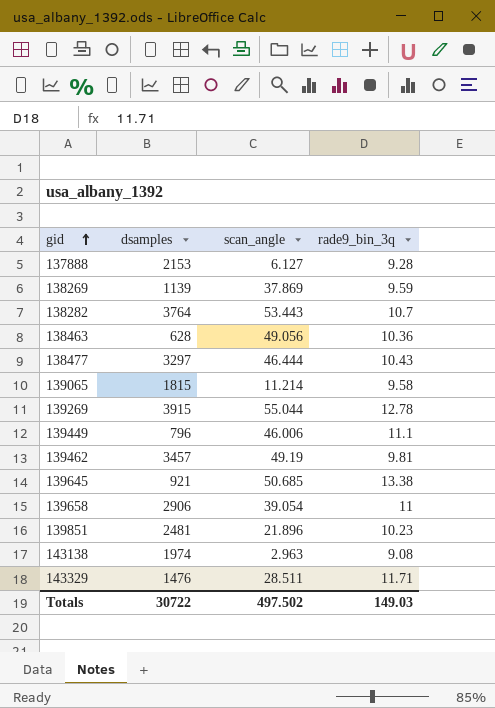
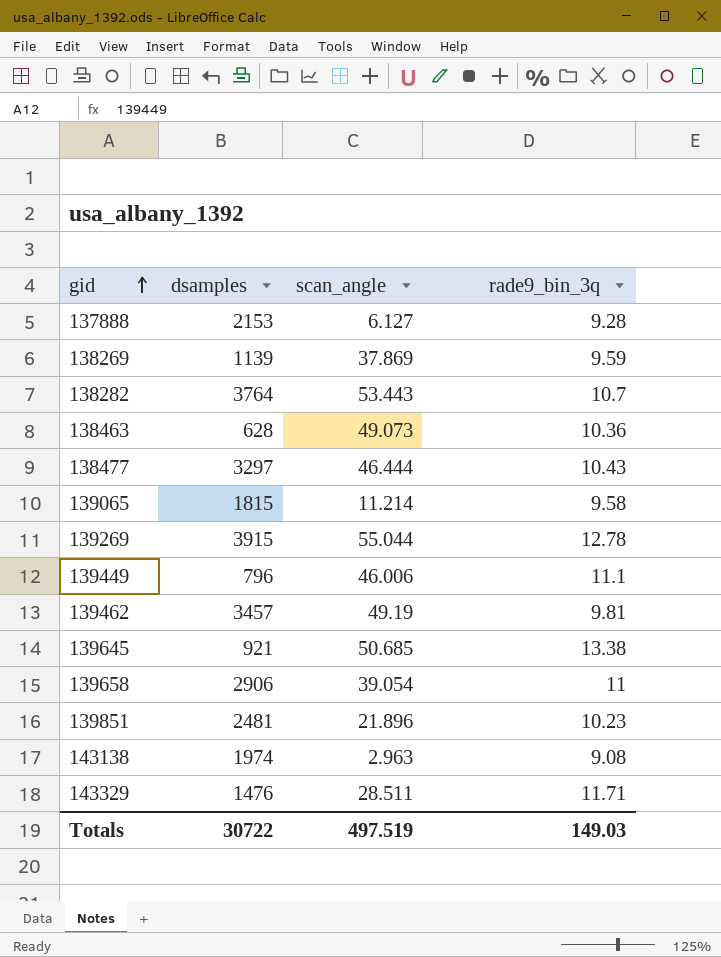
138463 | scan_angle: 49.056 -> 49.073
Totals | scan_angle: 497.502 -> 497.519

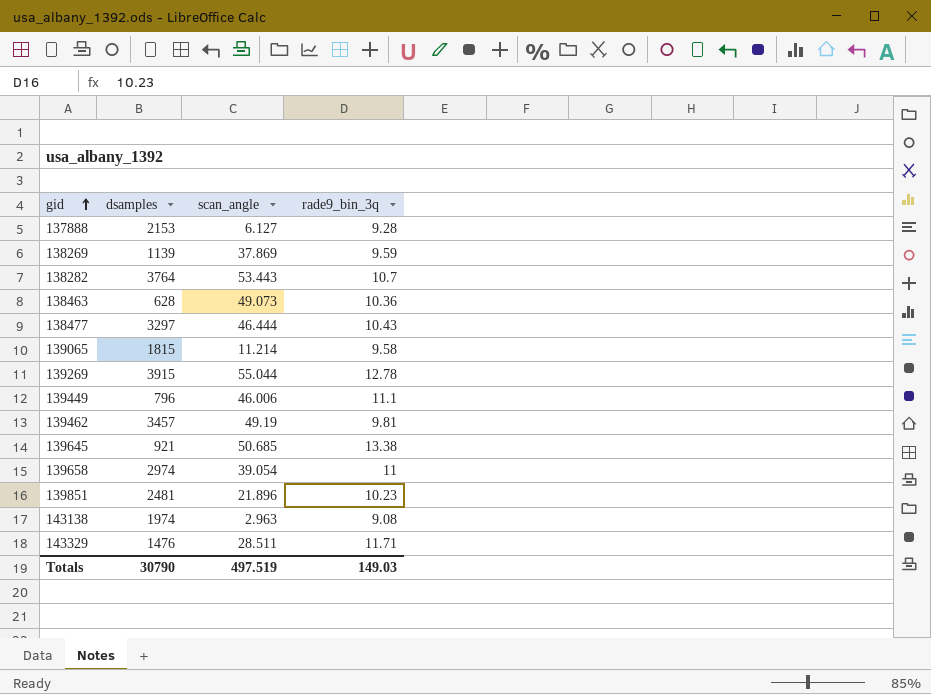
139658 | dsamples: 2906 -> 2974
Totals | dsamples: 30722 -> 30790

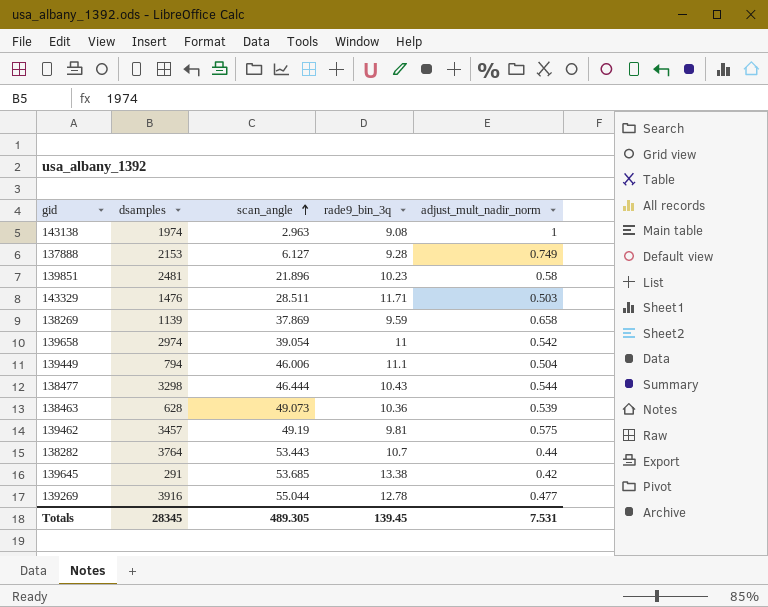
row order: gid ascending -> scan_angle ascending
column adjust_mult_nadir_norm | position: none -> 5
row 139065: 1815 | 11.214 | 9.58 -> none
139449 | dsamples: 796 -> 794
138477 | dsamples: 3297 -> 3298
139645 | dsamples: 921 -> 291
139645 | scan_angle: 50.685 -> 53.685
139269 | dsamples: 3915 -> 3916
Totals | dsamples: 30790 -> 28345
Totals | scan_angle: 497.519 -> 489.305
Totals | rade9_bin_3q: 149.03 -> 139.45

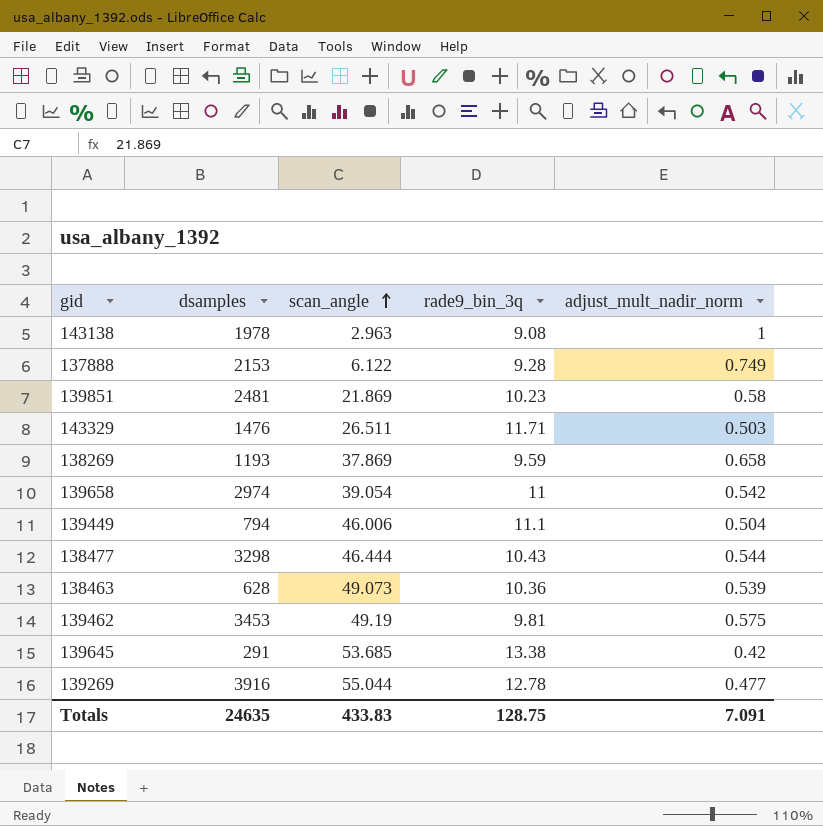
row 138282: 3764 | 53.443 | 10.7 | 0.44 -> none
143138 | dsamples: 1974 -> 1978
137888 | scan_angle: 6.127 -> 6.122
139851 | scan_angle: 21.896 -> 21.869
143329 | scan_angle: 28.511 -> 26.511
138269 | dsamples: 1139 -> 1193
139462 | dsamples: 3457 -> 3453
Totals | dsamples: 28345 -> 24635
Totals | scan_angle: 489.305 -> 433.83
Totals | rade9_bin_3q: 139.45 -> 128.75
Totals | adjust_mult_nadir_norm: 7.531 -> 7.091

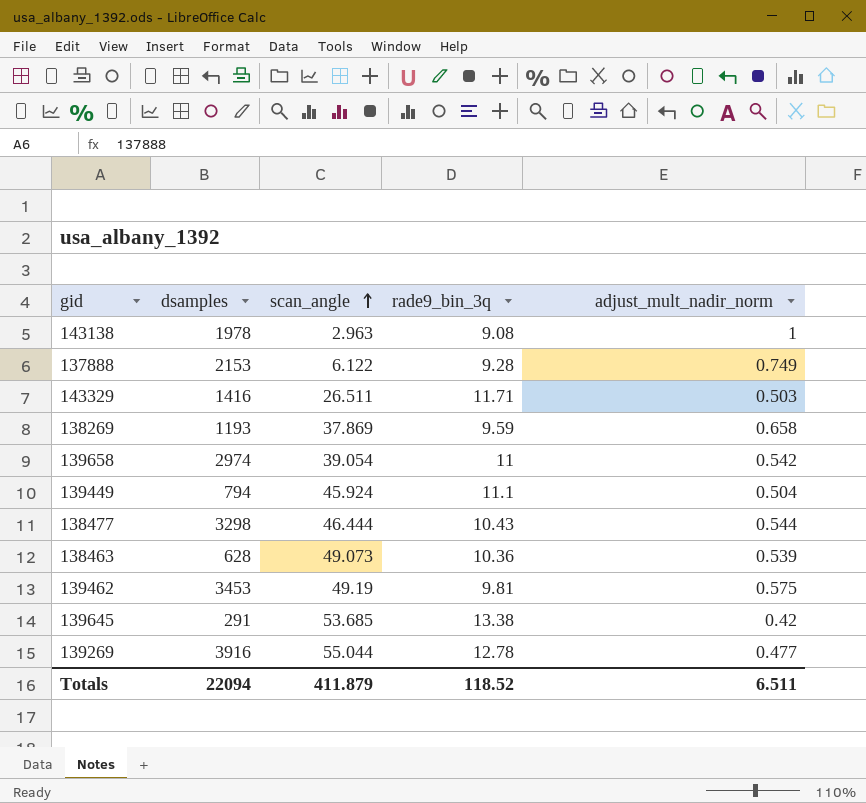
row 139851: 2481 | 21.869 | 10.23 | 0.58 -> none
143329 | dsamples: 1476 -> 1416
139449 | scan_angle: 46.006 -> 45.924
Totals | dsamples: 24635 -> 22094
Totals | scan_angle: 433.83 -> 411.879
Totals | rade9_bin_3q: 128.75 -> 118.52
Totals | adjust_mult_nadir_norm: 7.091 -> 6.511

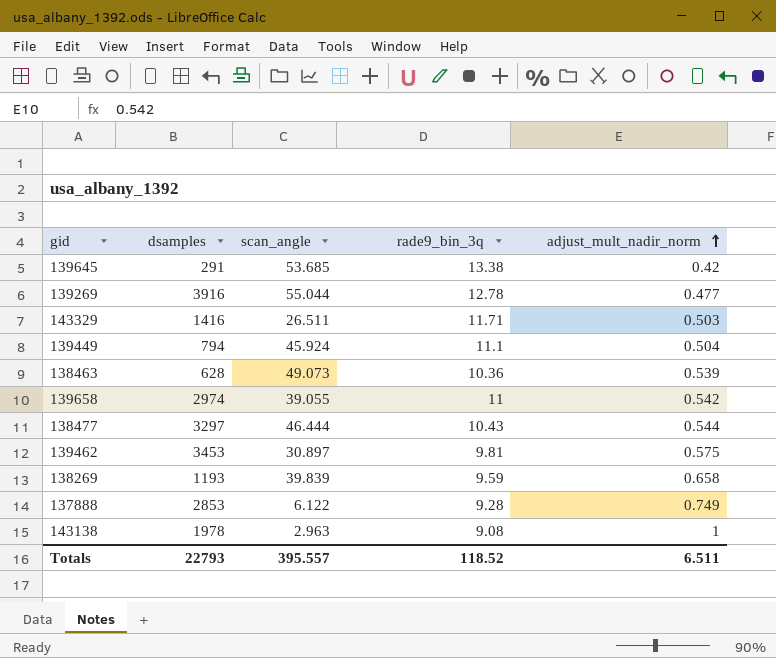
row order: scan_angle ascending -> adjust_mult_nadir_norm ascending
139658 | scan_angle: 39.054 -> 39.055
138477 | dsamples: 3298 -> 3297
139462 | scan_angle: 49.19 -> 30.897
138269 | scan_angle: 37.869 -> 39.839
137888 | dsamples: 2153 -> 2853
Totals | dsamples: 22094 -> 22793
Totals | scan_angle: 411.879 -> 395.557

